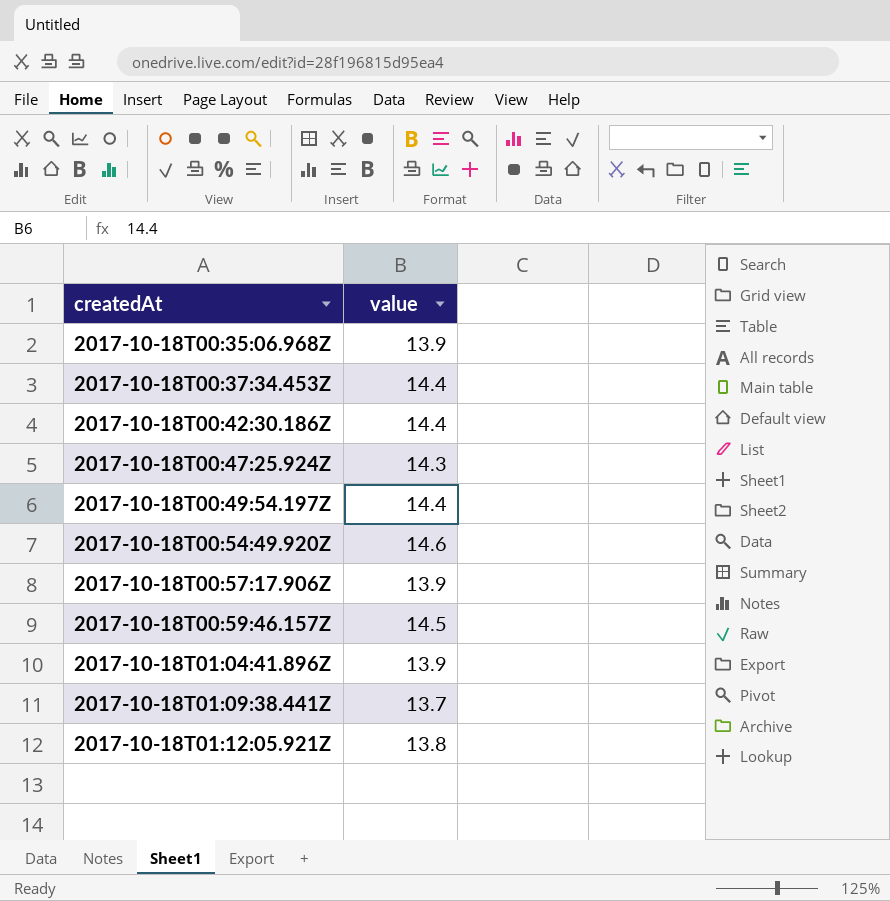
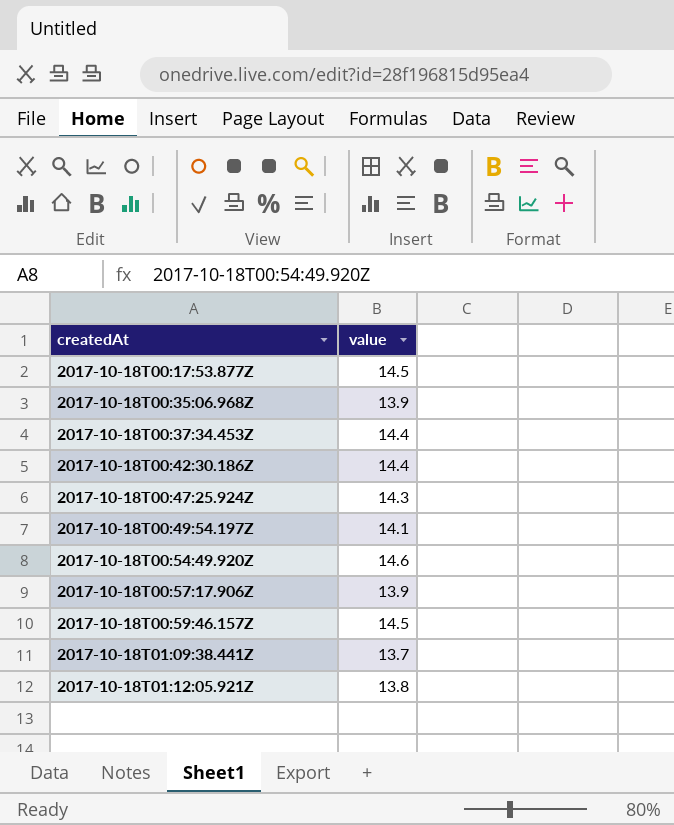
row 2017-10-18T01:04:41.896Z: 13.9 -> none
row 2017-10-18T00:17:53.877Z: none -> 14.5
2017-10-18T00:49:54.197Z | value: 14.4 -> 14.1

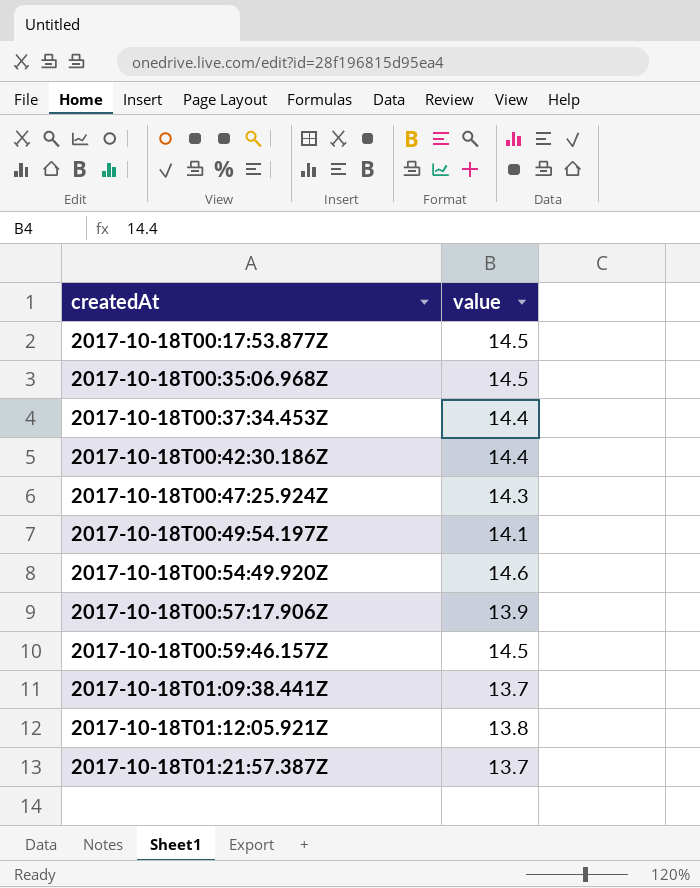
2017-10-18T00:35:06.968Z | value: 13.9 -> 14.5
row 2017-10-18T01:21:57.387Z: none -> 13.7

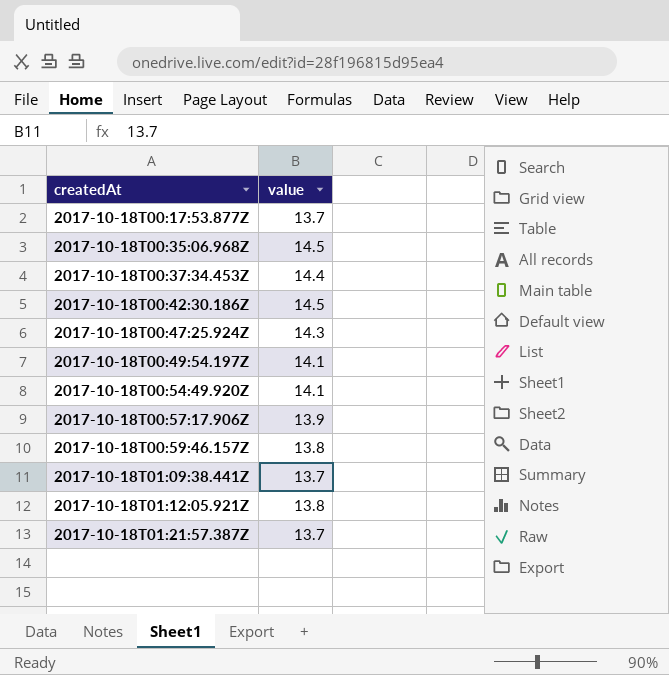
2017-10-18T00:17:53.877Z | value: 14.5 -> 13.7
2017-10-18T00:42:30.186Z | value: 14.4 -> 14.5
2017-10-18T00:54:49.920Z | value: 14.6 -> 14.1
2017-10-18T00:59:46.157Z | value: 14.5 -> 13.8

